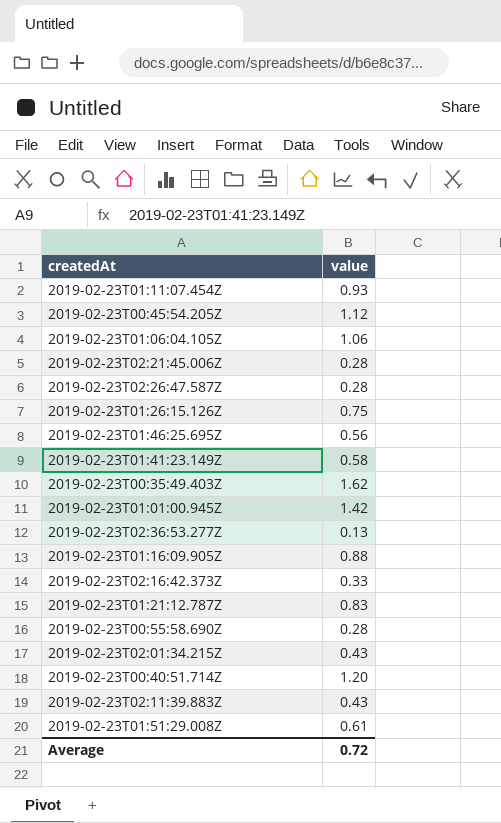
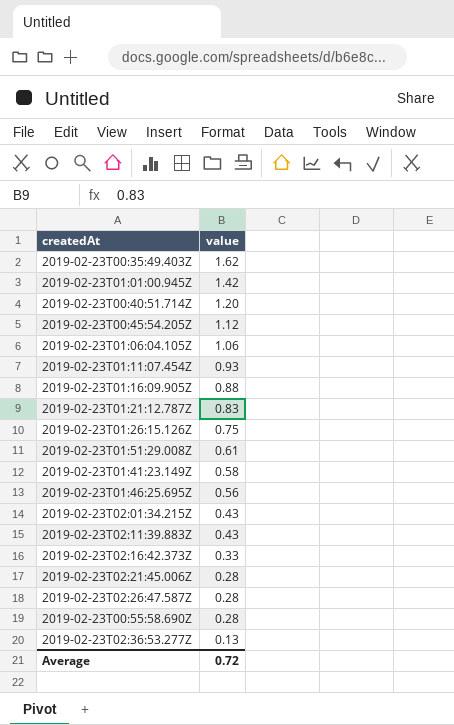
row order: none -> value descending

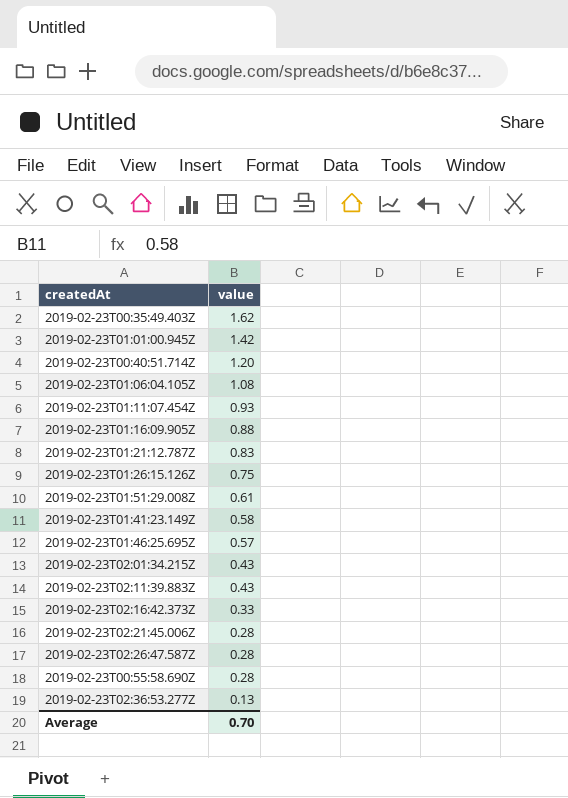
row 2019-02-23T00:45:54.205Z: 1.12 -> none
2019-02-23T01:06:04.105Z | value: 1.06 -> 1.08
2019-02-23T01:46:25.695Z | value: 0.56 -> 0.57
Average | value: 0.72 -> 0.70

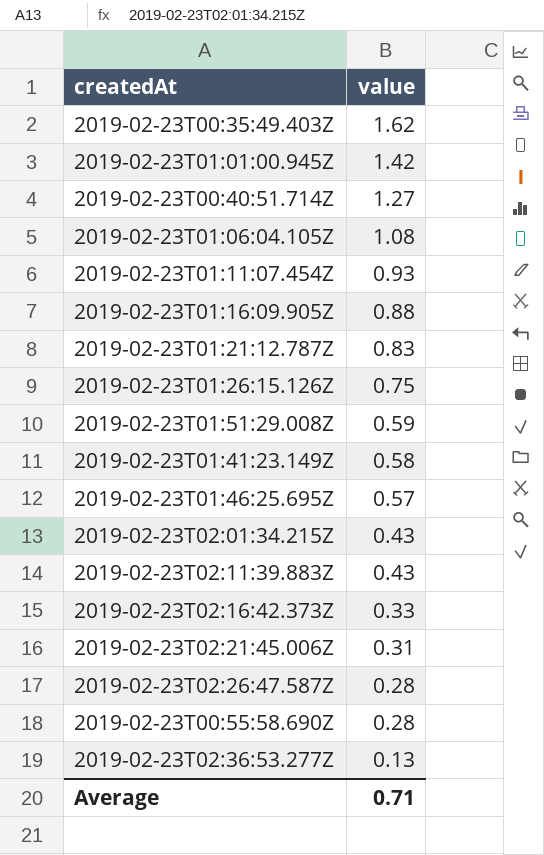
2019-02-23T00:40:51.714Z | value: 1.20 -> 1.27
2019-02-23T01:51:29.008Z | value: 0.61 -> 0.59
2019-02-23T02:21:45.006Z | value: 0.28 -> 0.31
Average | value: 0.70 -> 0.71

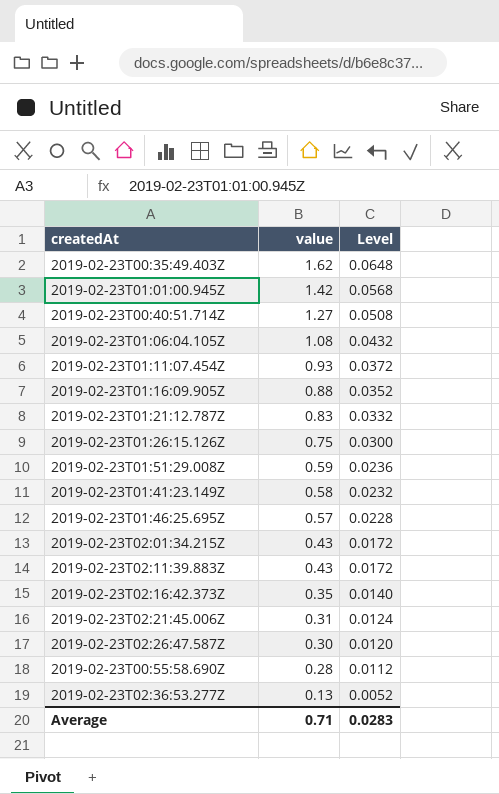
column Level | formula: none -> [value] * 0.04
2019-02-23T02:16:42.373Z | value: 0.33 -> 0.35
2019-02-23T02:26:47.587Z | value: 0.28 -> 0.30

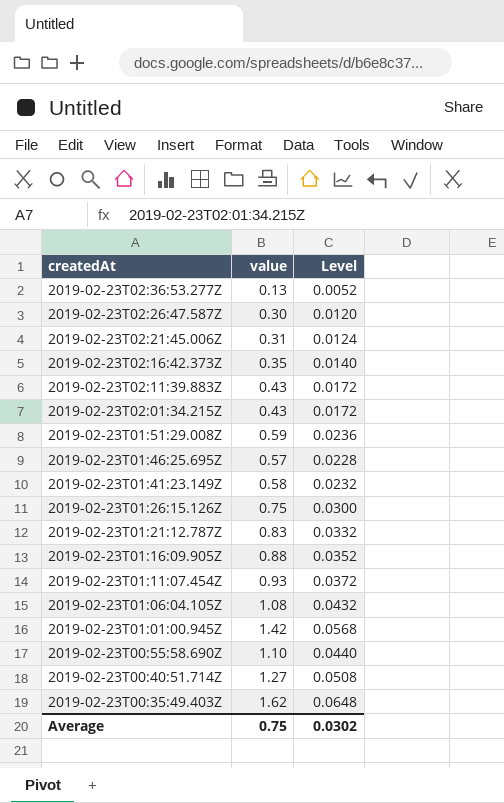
row order: value descending -> createdAt descending
2019-02-23T00:55:58.690Z | value: 0.28 -> 1.10
2019-02-23T00:55:58.690Z | Level: 0.0112 -> 0.0440
Average | value: 0.71 -> 0.75
Average | Level: 0.0283 -> 0.0302

